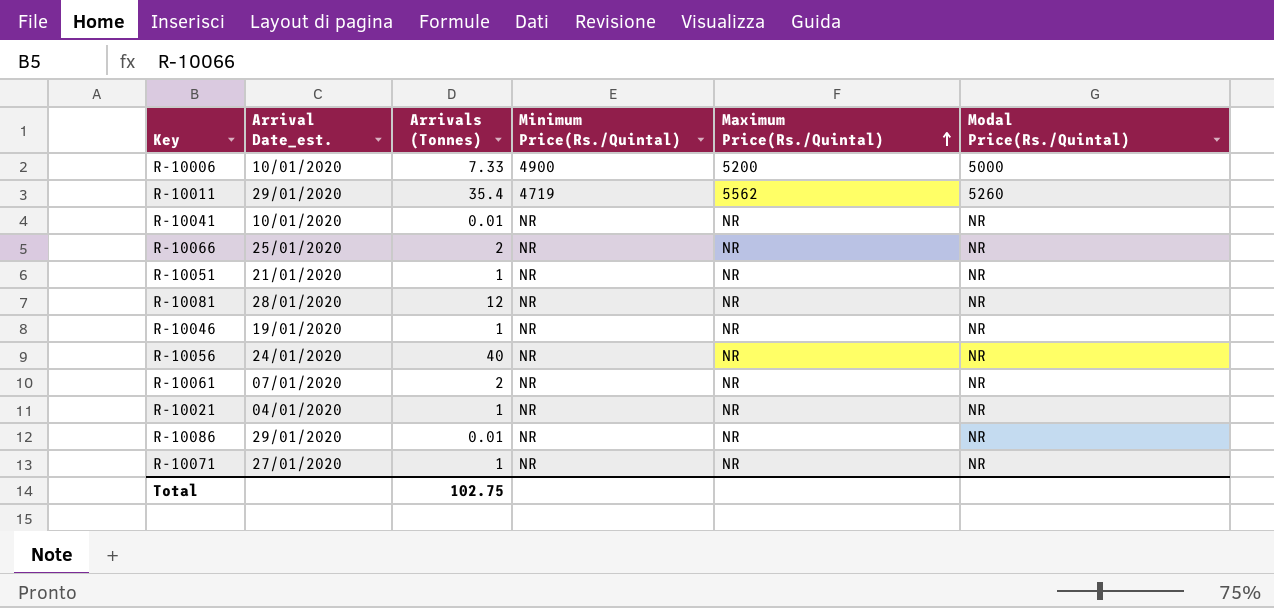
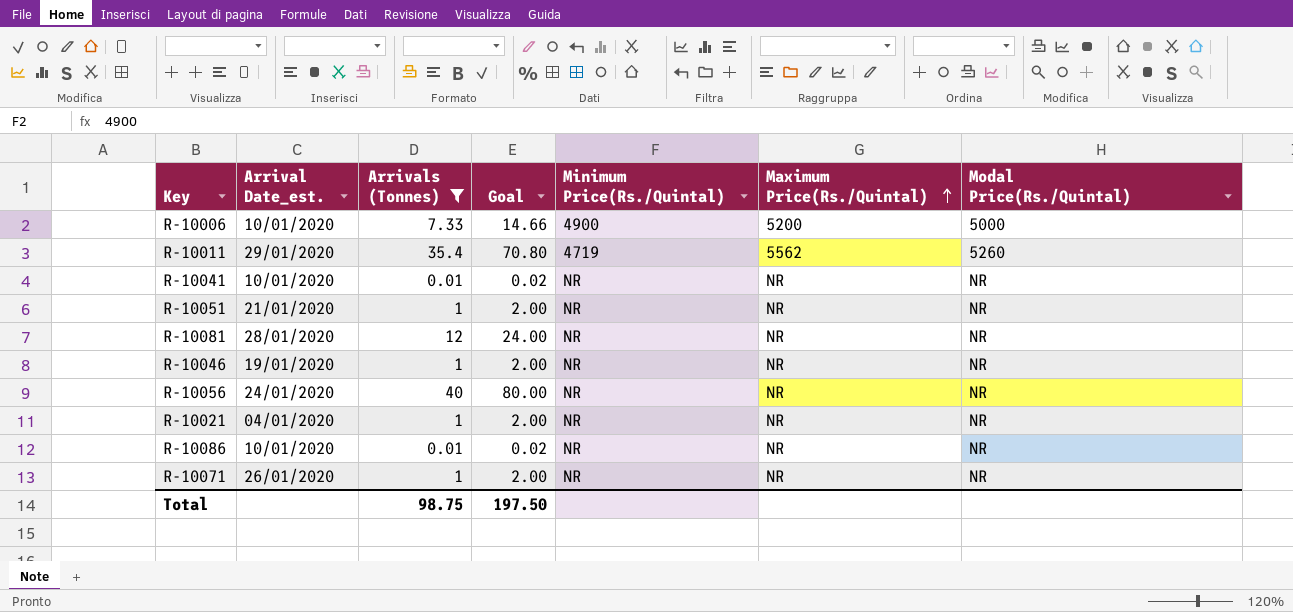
filter: none -> Arrivals (Tonnes) != 2
column Goal | formula: none -> [Arrivals (Tonnes)] * 2
R-10086 | Arrival Date_est.: 29/01/2020 -> 10/01/2020
R-10071 | Arrival Date_est.: 27/01/2020 -> 26/01/2020
Total | Arrivals (Tonnes): 102.75 -> 98.75

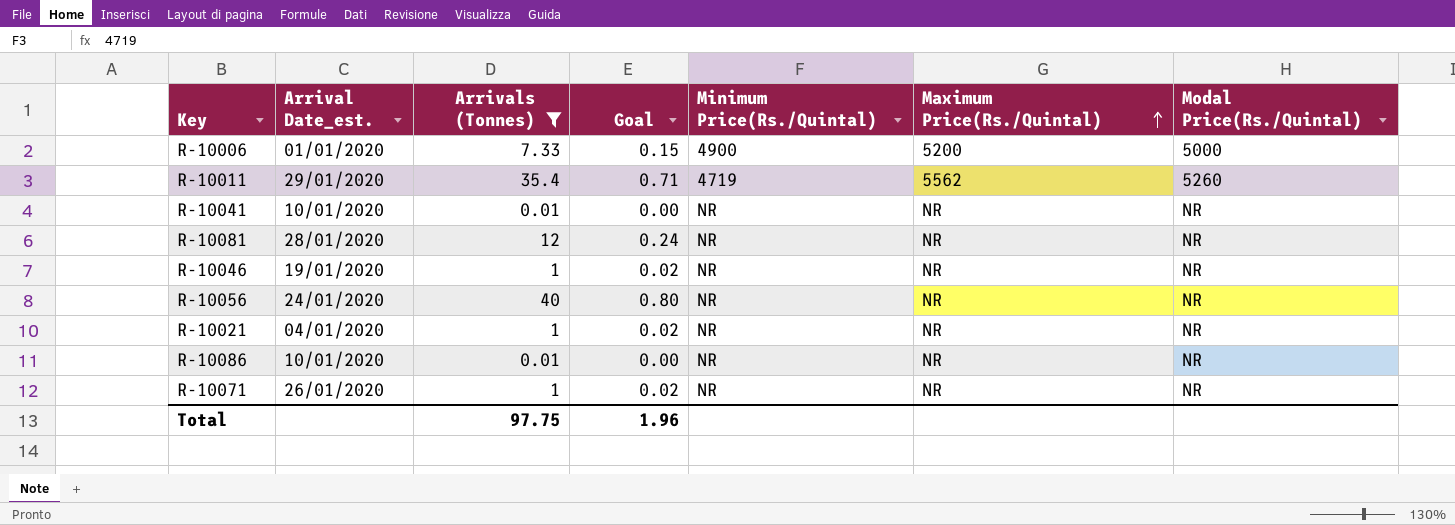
column Goal | formula: [Arrivals (Tonnes)] * 2 -> [Arrivals (Tonnes)] * 0.02
row R-10051: 21/01/2020 | 1 | 2.00 | NR | NR | NR -> none
R-10006 | Arrival Date_est.: 10/01/2020 -> 01/01/2020
Total | Arrivals (Tonnes): 98.75 -> 97.75
Total | Goal: 197.50 -> 1.96

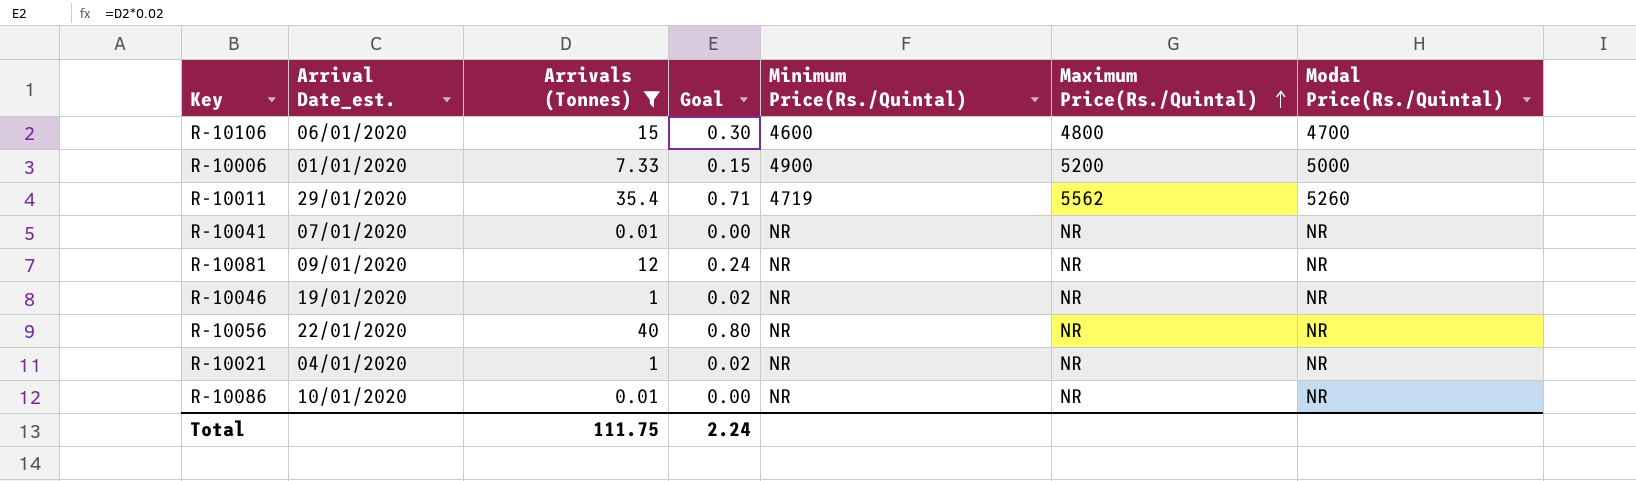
row R-10071: 26/01/2020 | 1 | 0.02 | NR | NR | NR -> none
row R-10106: none -> 06/01/2020 | 15 | 0.30 | 4600 | 4800 | 4700
R-10041 | Arrival Date_est.: 10/01/2020 -> 07/01/2020
R-10081 | Arrival Date_est.: 28/01/2020 -> 09/01/2020
R-10056 | Arrival Date_est.: 24/01/2020 -> 22/01/2020
Total | Arrivals (Tonnes): 97.75 -> 111.75
Total | Goal: 1.96 -> 2.24

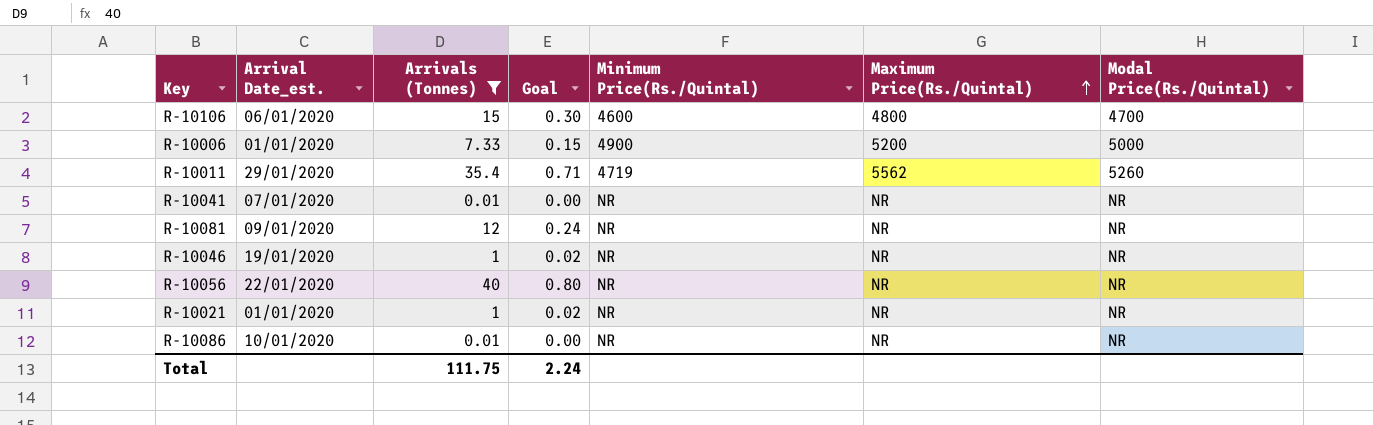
R-10021 | Arrival Date_est.: 04/01/2020 -> 01/01/2020

